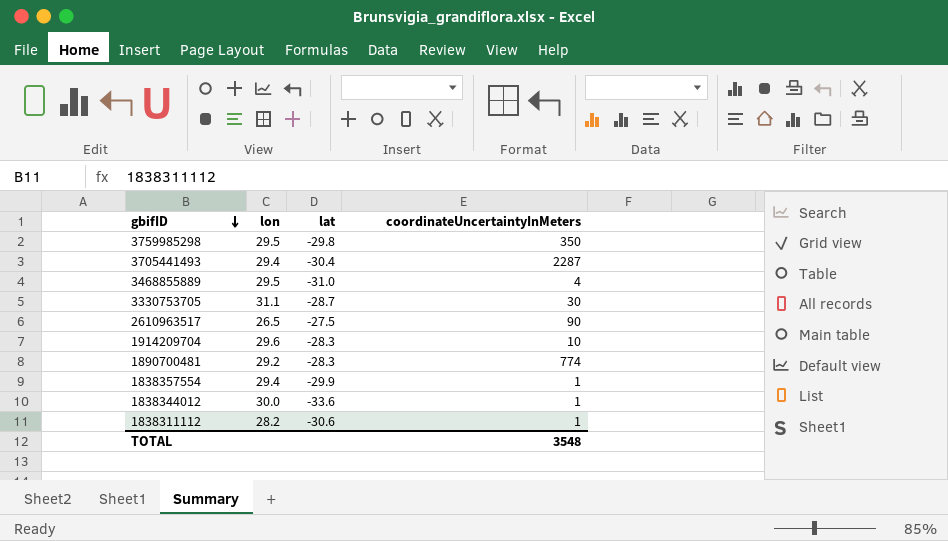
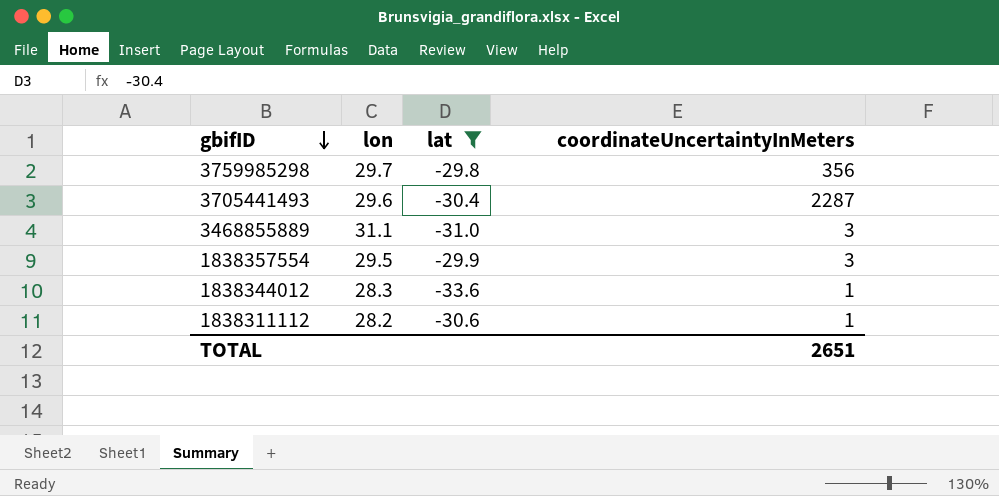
filter: none -> lat <= -29.8
3759985298 | lon: 29.5 -> 29.7
3759985298 | coordinateUncertaintyInMeters: 350 -> 356
3705441493 | lon: 29.4 -> 29.6
3468855889 | lon: 29.5 -> 31.1
3468855889 | coordinateUncertaintyInMeters: 4 -> 3
1838357554 | lon: 29.4 -> 29.5
1838357554 | coordinateUncertaintyInMeters: 1 -> 3
1838344012 | lon: 30.0 -> 28.3
TOTAL | coordinateUncertaintyInMeters: 3548 -> 2651

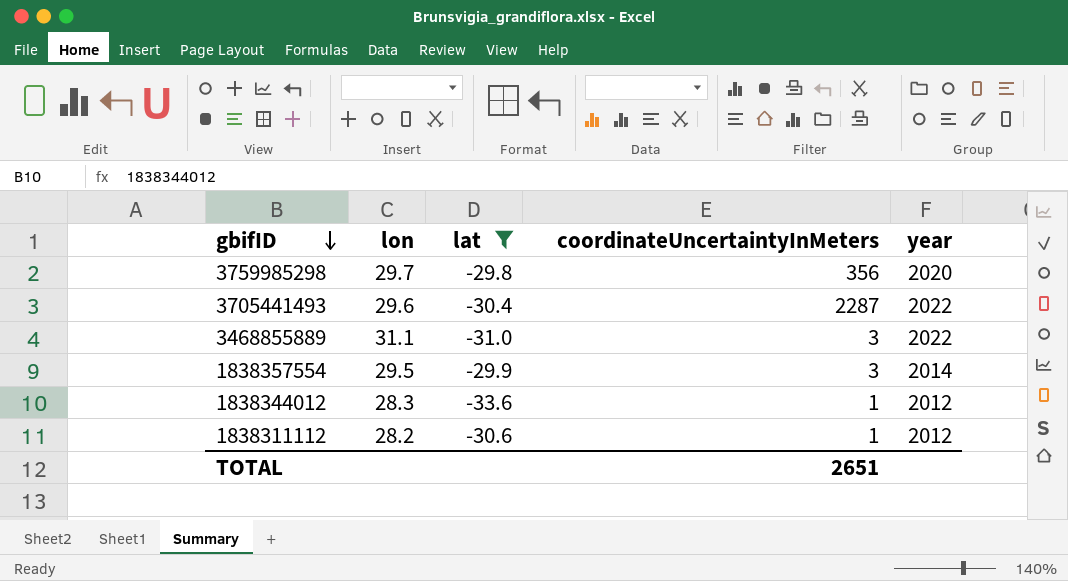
column year | position: none -> 5

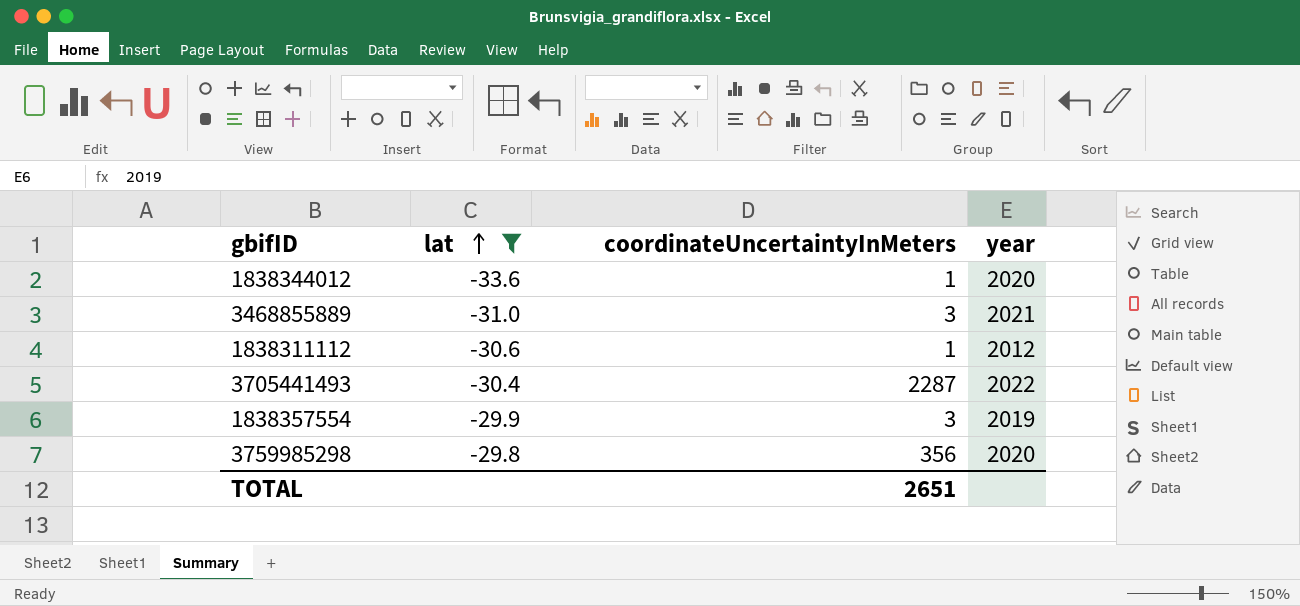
row order: gbifID descending -> lat ascending
column lon | position: 2 -> none
1838344012 | year: 2012 -> 2020
3468855889 | year: 2022 -> 2021
1838357554 | year: 2014 -> 2019

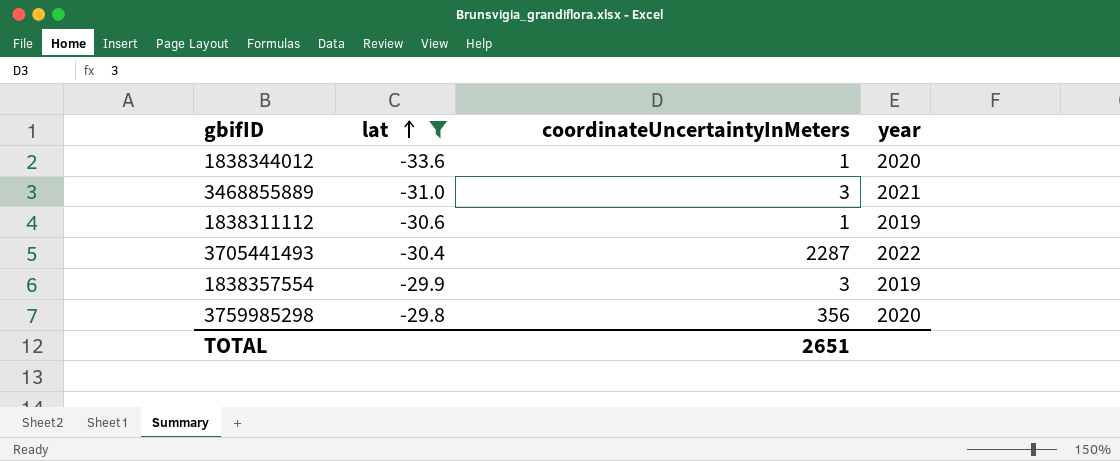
1838311112 | year: 2012 -> 2019

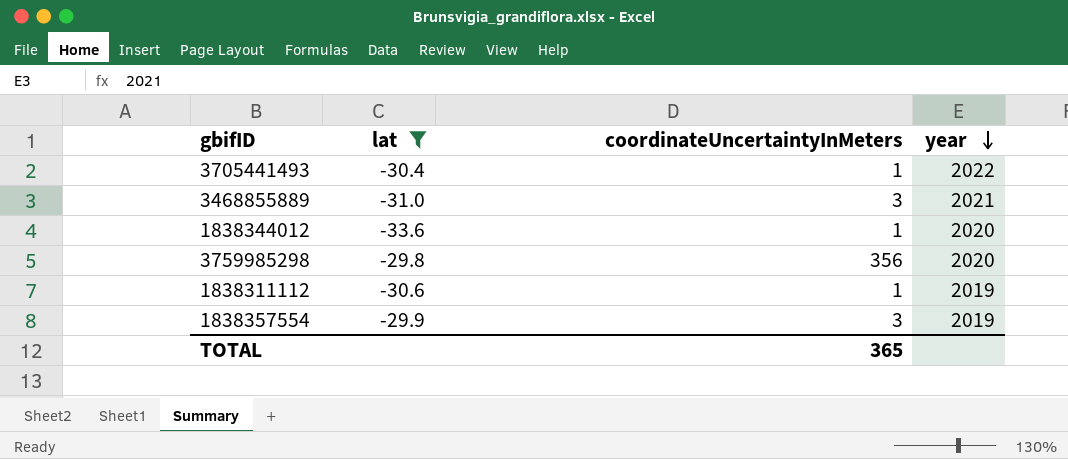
row order: lat ascending -> year descending
3705441493 | coordinateUncertaintyInMeters: 2287 -> 1
TOTAL | coordinateUncertaintyInMeters: 2651 -> 365

